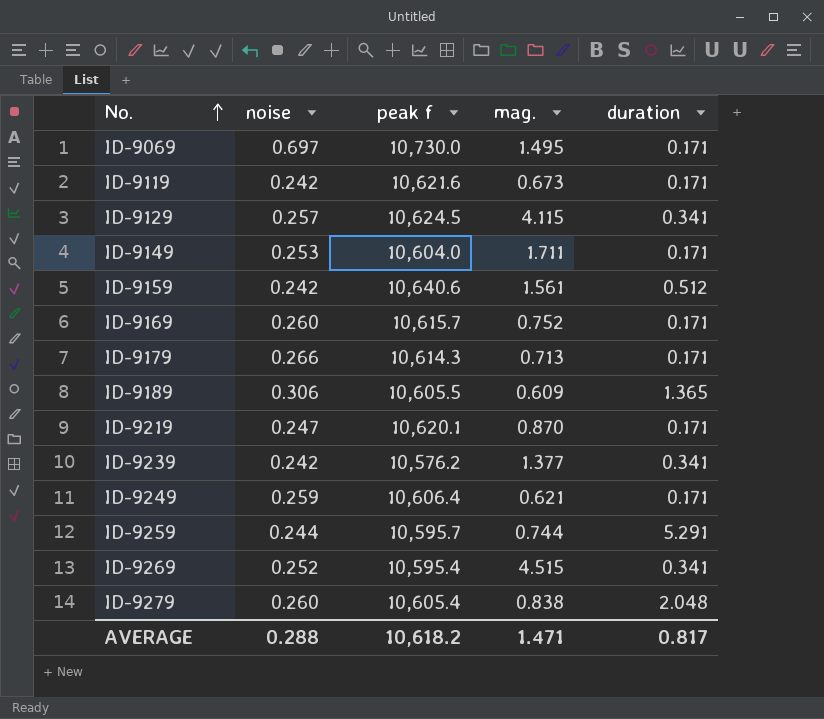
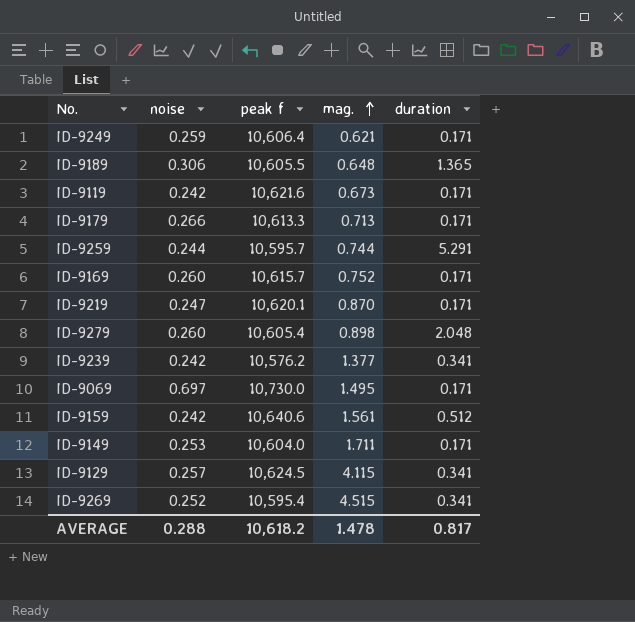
row order: No. ascending -> mag. ascending
ID-9189 | mag.: 0.609 -> 0.648
ID-9179 | peak f: 10,614.3 -> 10,613.3
ID-9279 | mag.: 0.838 -> 0.898
AVERAGE | mag.: 1.471 -> 1.478

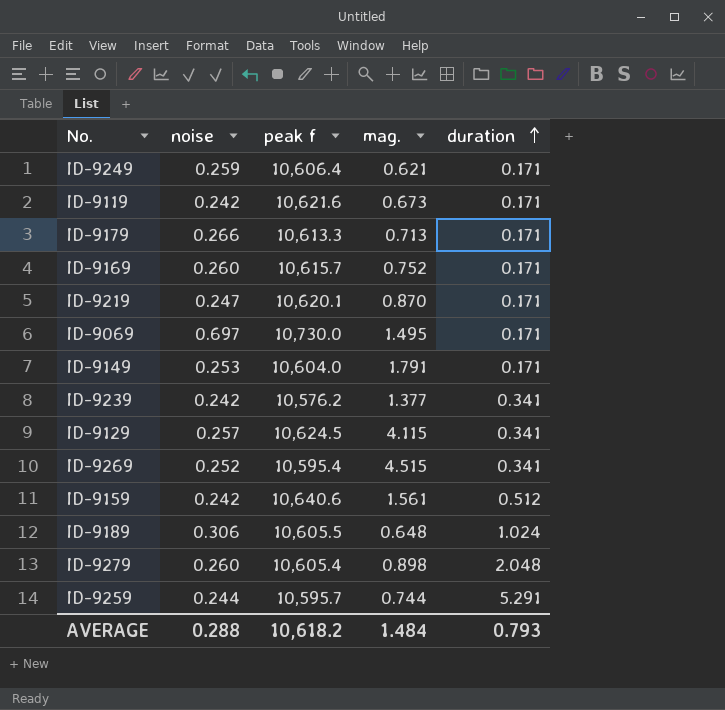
row order: mag. ascending -> duration ascending
ID-9149 | mag.: 1.711 -> 1.791
ID-9189 | duration: 1.365 -> 1.024
AVERAGE | mag.: 1.478 -> 1.484
AVERAGE | duration: 0.817 -> 0.793

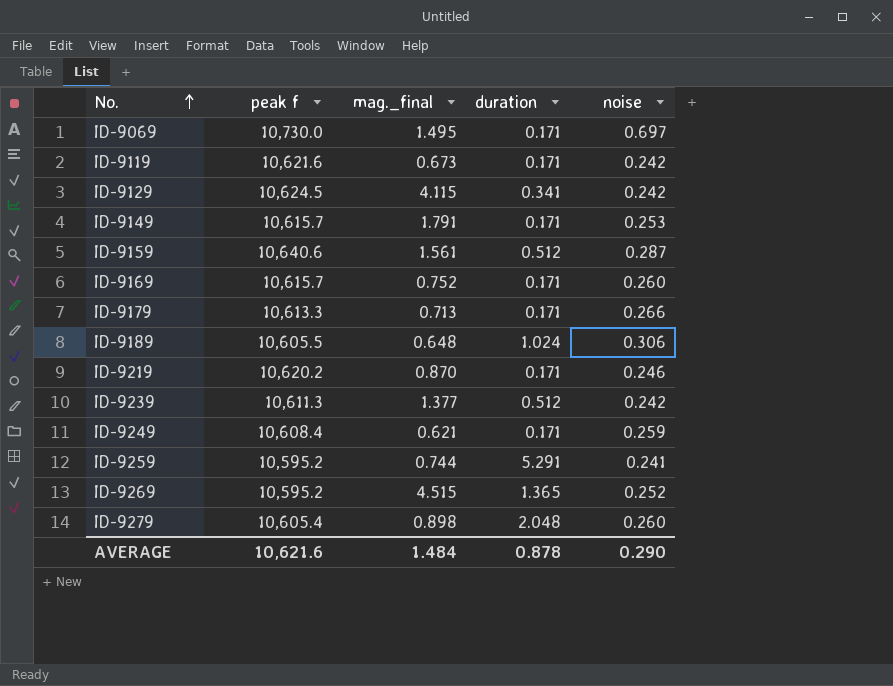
row order: duration ascending -> No. ascending
column name: mag. -> mag._final
column noise | position: 2 -> 5
ID-9129 | noise: 0.257 -> 0.242
ID-9149 | peak f: 10,604.0 -> 10,615.7
ID-9159 | noise: 0.242 -> 0.287
ID-9219 | peak f: 10,620.1 -> 10,620.2
ID-9219 | noise: 0.247 -> 0.246
ID-9239 | peak f: 10,576.2 -> 10,611.3
ID-9239 | duration: 0.341 -> 0.512
ID-9249 | peak f: 10,606.4 -> 10,608.4
ID-9259 | peak f: 10,595.7 -> 10,595.2
ID-9259 | noise: 0.244 -> 0.241
ID-9269 | peak f: 10,595.4 -> 10,595.2
ID-9269 | duration: 0.341 -> 1.365
AVERAGE | peak f: 10,618.2 -> 10,621.6
AVERAGE | duration: 0.793 -> 0.878
AVERAGE | noise: 0.288 -> 0.290

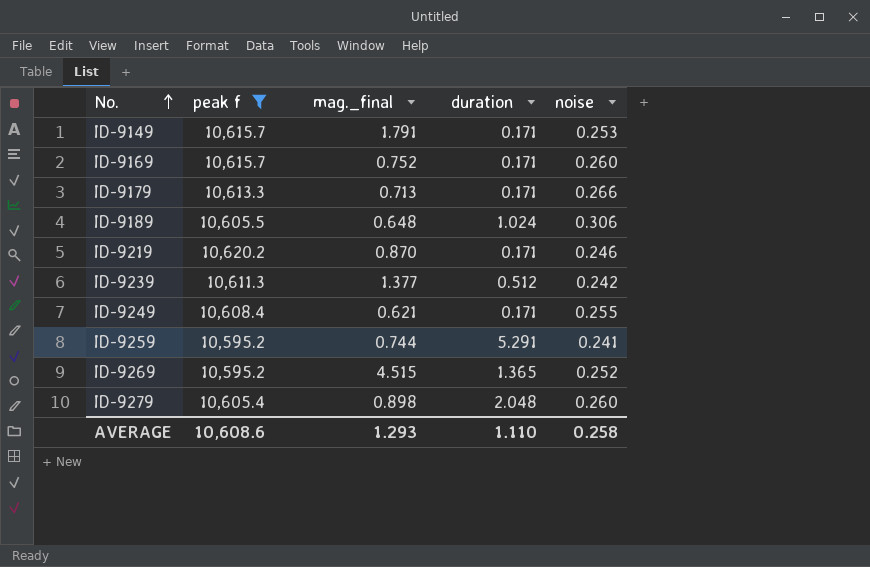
filter: none -> peak f <= 10,620.2
ID-9249 | noise: 0.259 -> 0.255
AVERAGE | peak f: 10,621.6 -> 10,608.6
AVERAGE | mag._final: 1.484 -> 1.293
AVERAGE | duration: 0.878 -> 1.110
AVERAGE | noise: 0.290 -> 0.258

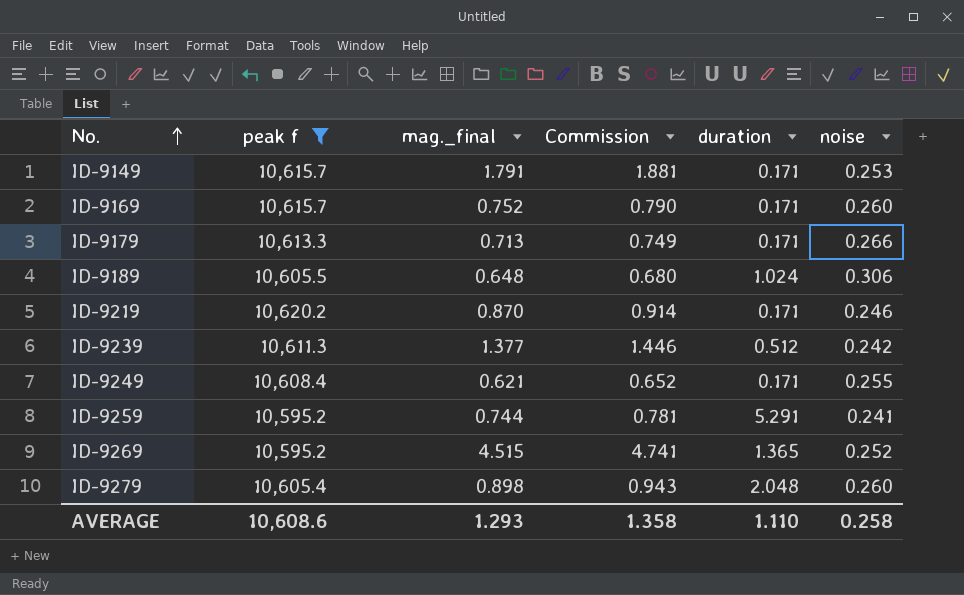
column Commission | formula: none -> [mag._final] * 1.05

